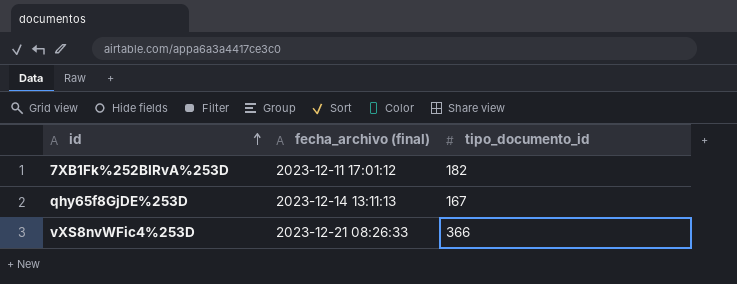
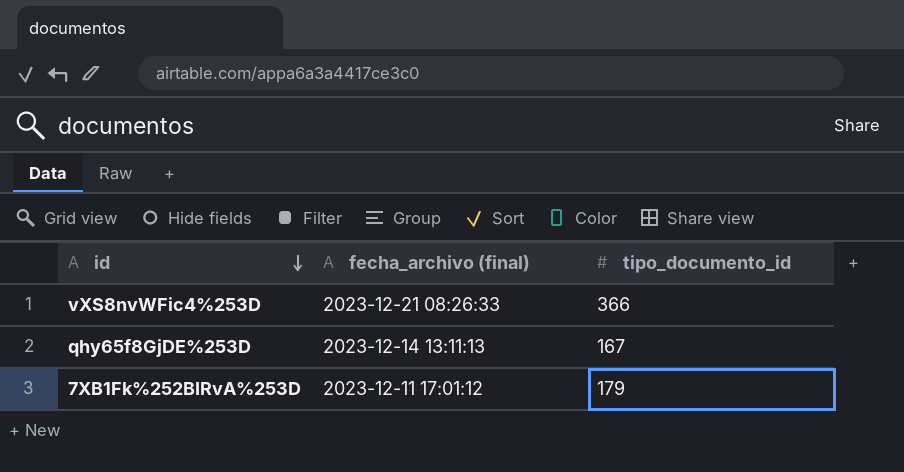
row order: id ascending -> id descending
7XB1Fk%252BIRvA%253D | tipo_documento_id: 182 -> 179

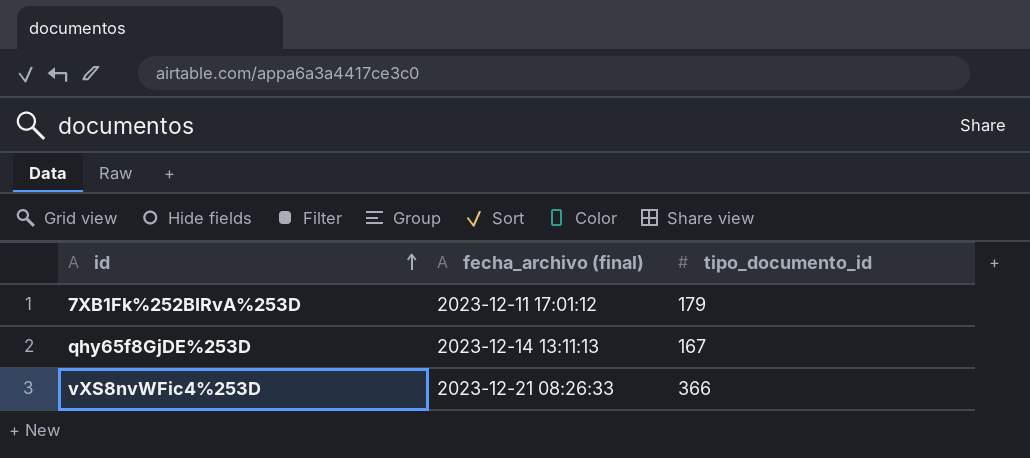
row order: id descending -> id ascending

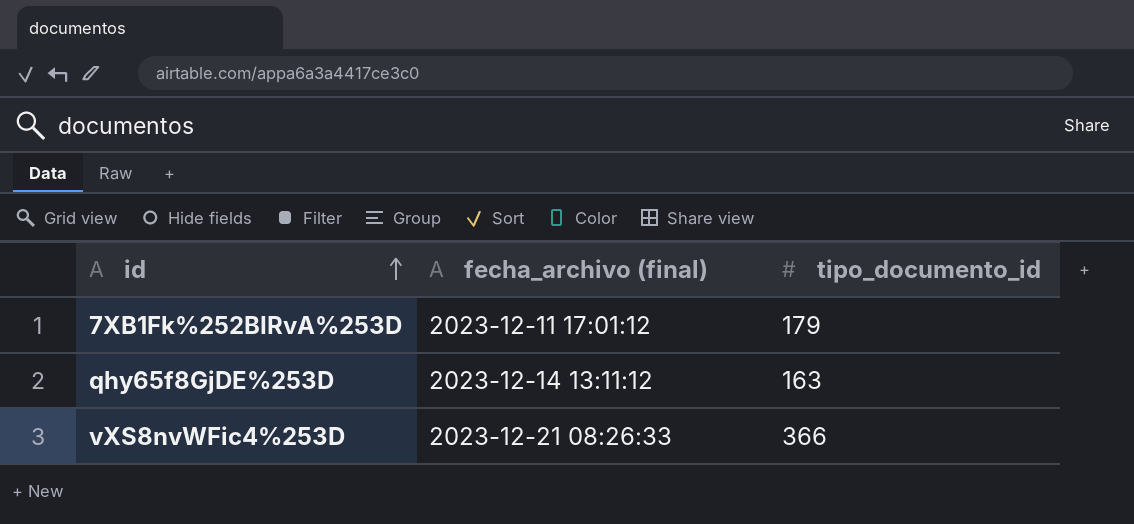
qhy65f8GjDE%253D | fecha_archivo (final): 2023-12-14 13:11:13 -> 2023-12-14 13:11:12
qhy65f8GjDE%253D | tipo_documento_id: 167 -> 163

